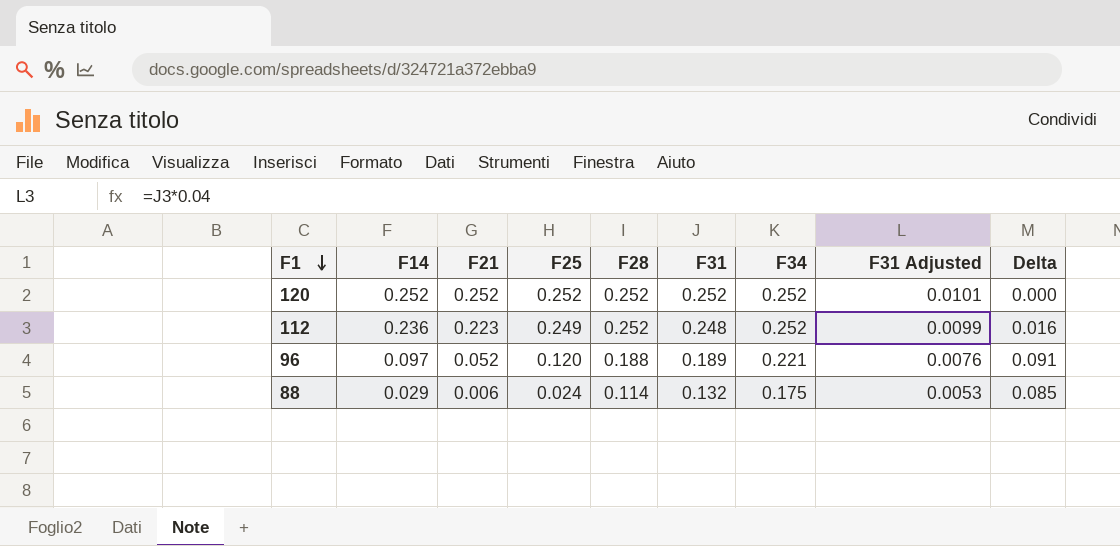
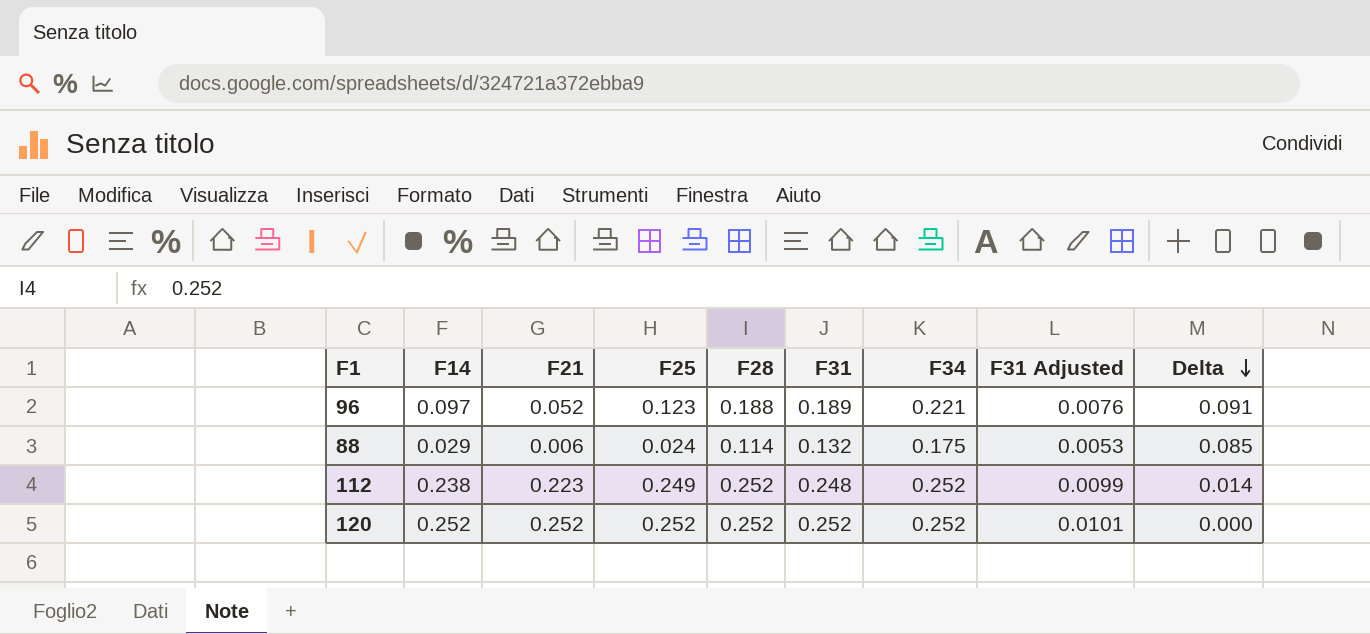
row order: F1 descending -> Delta descending
96 | F25: 0.120 -> 0.123
112 | F14: 0.236 -> 0.238
112 | Delta: 0.016 -> 0.014

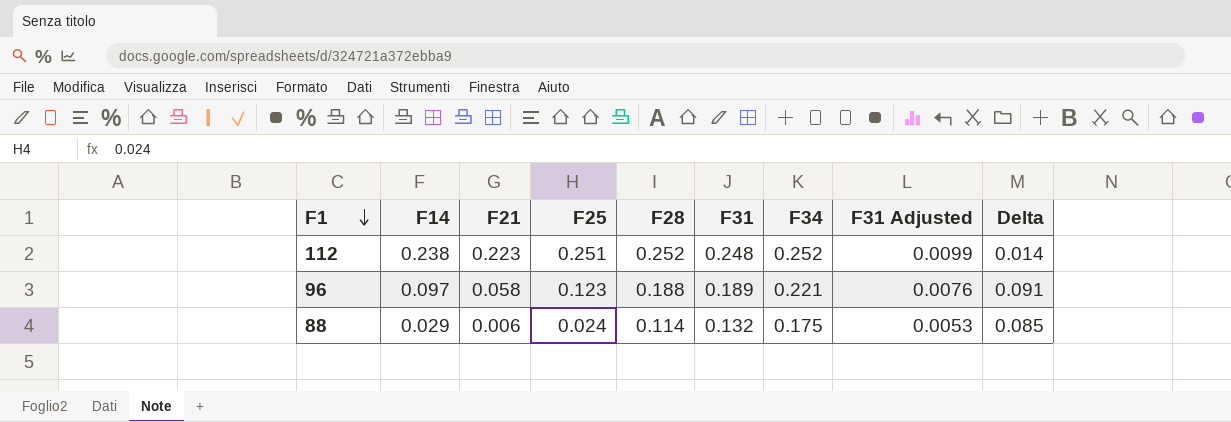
row order: Delta descending -> F1 descending
row 120: 0.252 | 0.252 | 0.252 | 0.252 | 0.252 | 0.252 | 0.0101 | 0.000 -> none
112 | F25: 0.249 -> 0.251
96 | F21: 0.052 -> 0.058

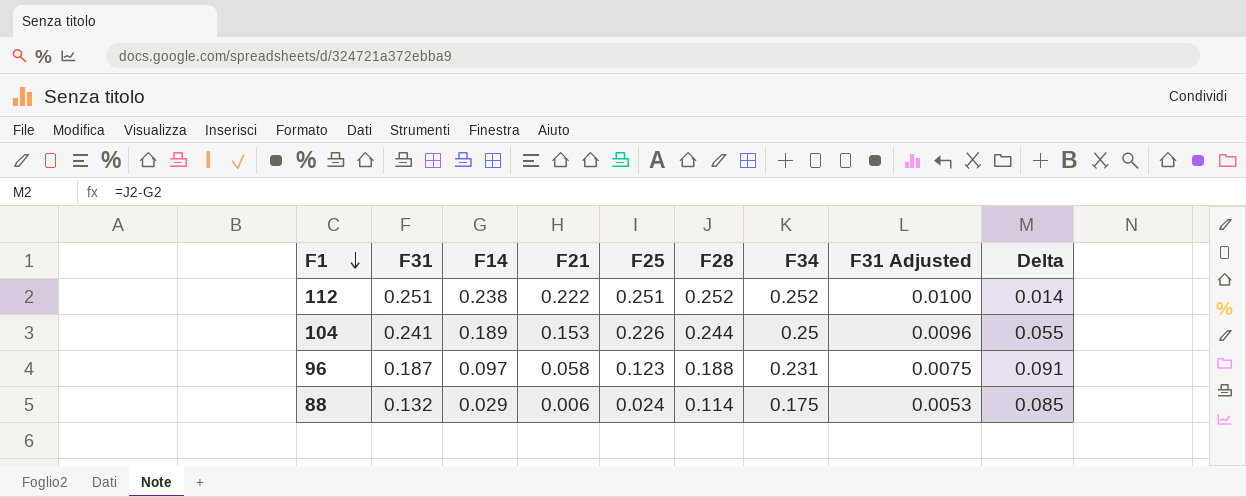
column F31 | position: 6 -> 2
112 | F31: 0.248 -> 0.251
112 | F21: 0.223 -> 0.222
112 | F31 Adjusted: 0.0099 -> 0.0100
row 104: none -> 0.241 | 0.189 | 0.153 | 0.226 | 0.244 | 0.25 | 0.0096 | 0.055
96 | F31: 0.189 -> 0.187
96 | F34: 0.221 -> 0.231
96 | F31 Adjusted: 0.0076 -> 0.0075

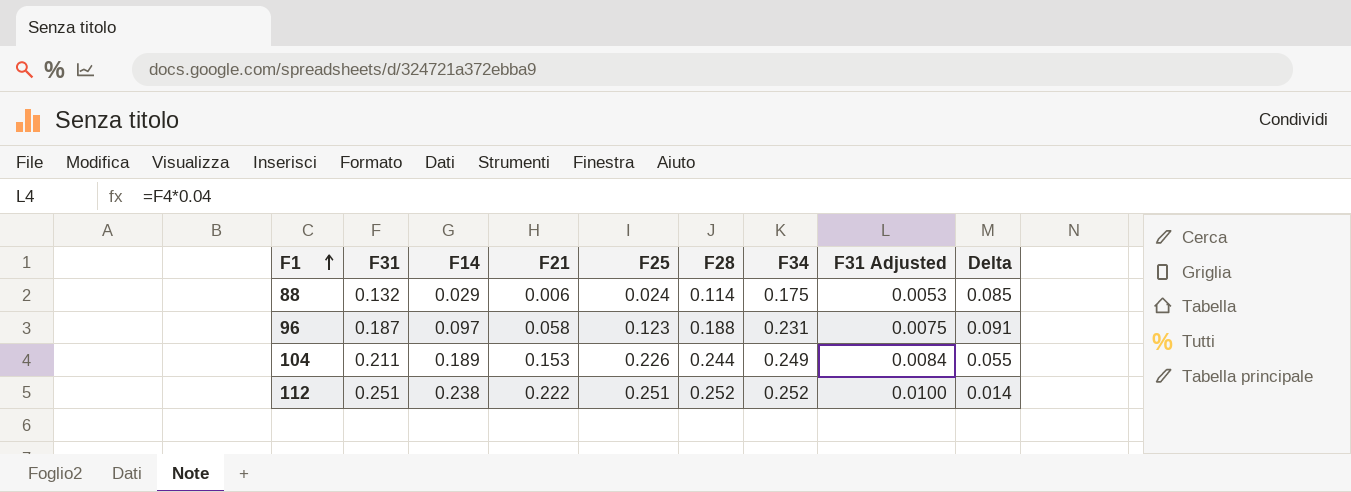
row order: F1 descending -> F1 ascending
104 | F31: 0.241 -> 0.211
104 | F34: 0.25 -> 0.249
104 | F31 Adjusted: 0.0096 -> 0.0084

